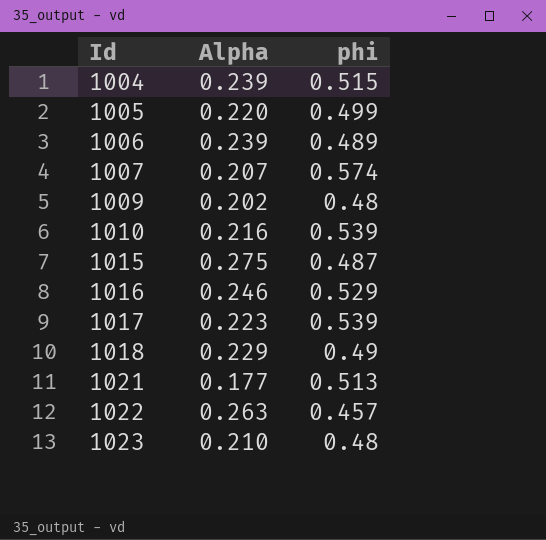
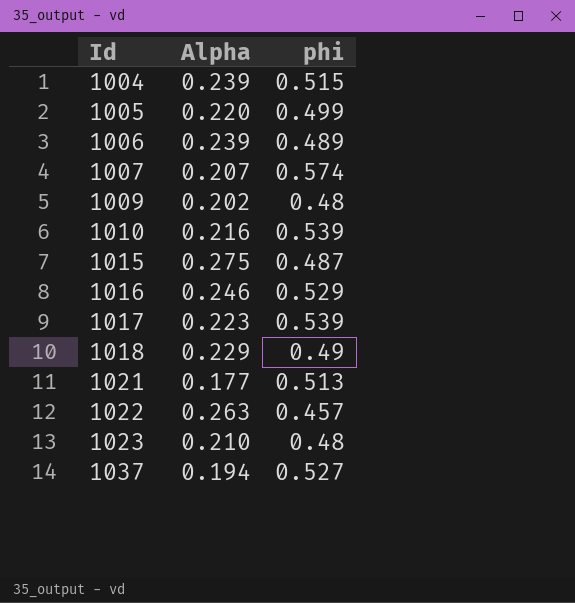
row 1037: none -> 0.194 | 0.527

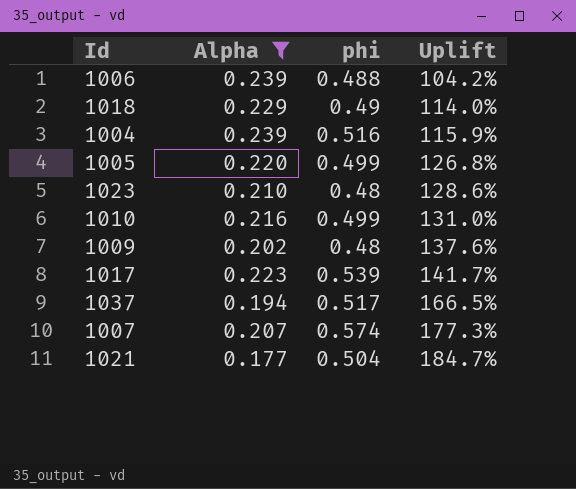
filter: none -> Alpha <= 0.239
row order: Id ascending -> Uplift ascending
column Uplift | formula: none -> ([phi] - [Alpha]) / [Alpha]
1006 | phi: 0.489 -> 0.488
1004 | phi: 0.515 -> 0.516
1010 | phi: 0.539 -> 0.499
1037 | phi: 0.527 -> 0.517
1021 | phi: 0.513 -> 0.504

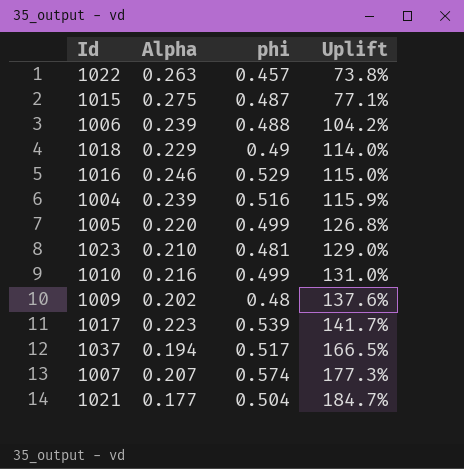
filter: Alpha <= 0.239 -> none
1023 | phi: 0.48 -> 0.481
1023 | Uplift: 128.6% -> 129.0%

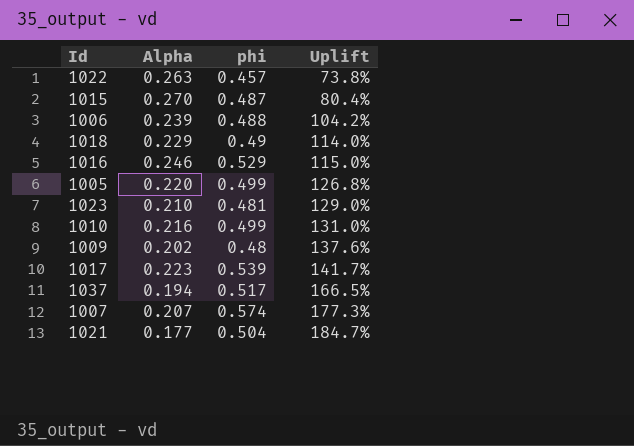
row 1004: 0.239 | 0.516 | 115.9% -> none
1015 | Alpha: 0.275 -> 0.270
1015 | Uplift: 77.1% -> 80.4%

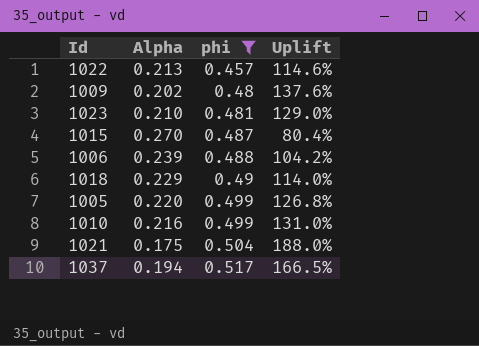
filter: none -> phi <= 0.517
row order: Uplift ascending -> phi ascending
1022 | Alpha: 0.263 -> 0.213
1022 | Uplift: 73.8% -> 114.6%
1021 | Alpha: 0.177 -> 0.175
1021 | Uplift: 184.7% -> 188.0%

